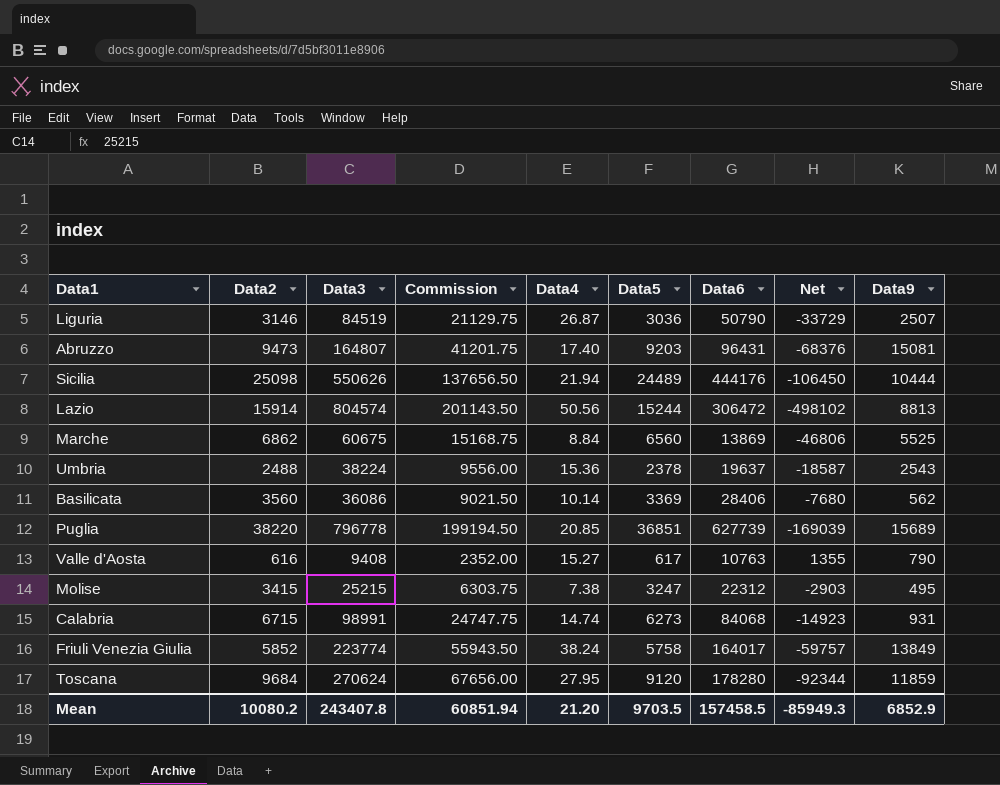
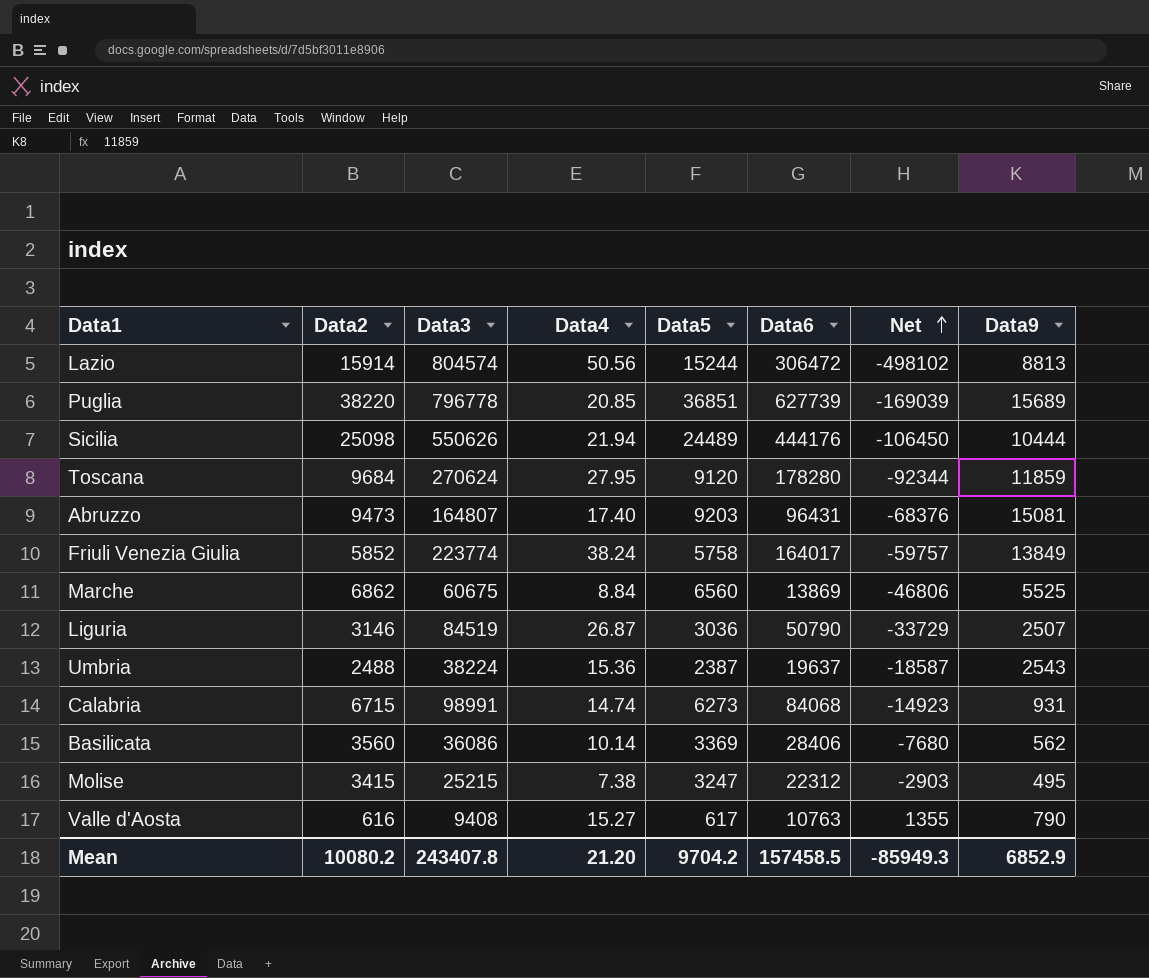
row order: none -> Net ascending
column Commission | formula: [Data3] * 0.25 -> none
Umbria | Data5: 2378 -> 2387
Mean | Data5: 9703.5 -> 9704.2

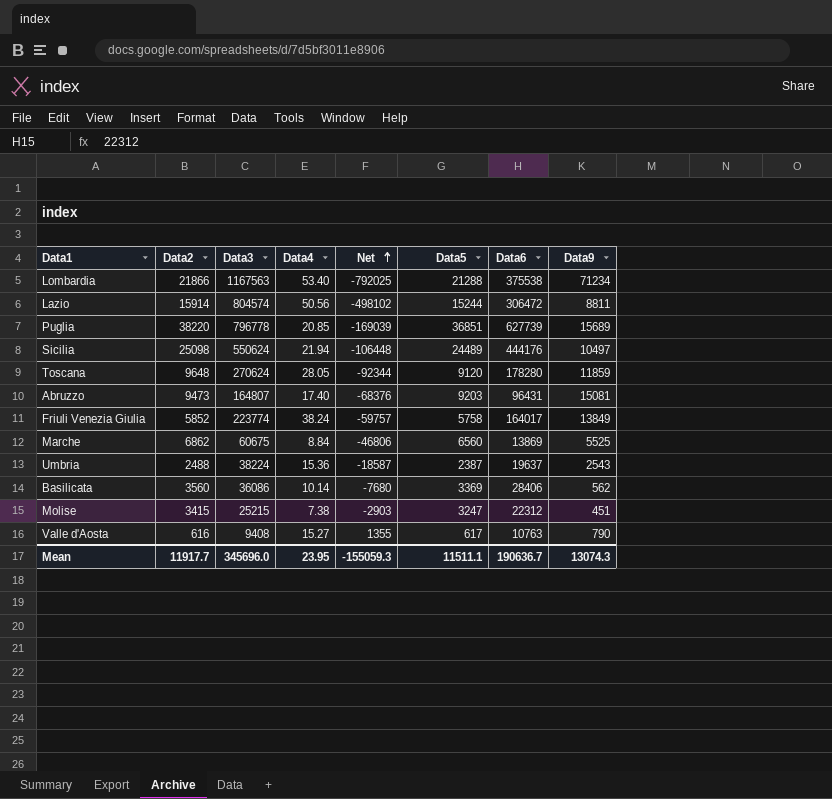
column Net | position: 7 -> 5
row Liguria: 3146 | 84519 | 26.87 | 3036 | 50790 | -33729 | 2507 -> none
row Calabria: 6715 | 98991 | 14.74 | 6273 | 84068 | -14923 | 931 -> none
row Lombardia: none -> 21866 | 1167563 | 53.40 | -792025 | 21288 | 375538 | 71234
Lazio | Data9: 8813 -> 8811
Sicilia | Data3: 550626 -> 550624
Sicilia | Net: -106450 -> -106448
Sicilia | Data9: 10444 -> 10497
Toscana | Data2: 9684 -> 9648
Toscana | Data4: 27.95 -> 28.05
Molise | Data9: 495 -> 451
Mean | Data2: 10080.2 -> 11917.7
Mean | Data3: 243407.8 -> 345696.0
Mean | Data4: 21.20 -> 23.95
Mean | Net: -85949.3 -> -155059.3
Mean | Data5: 9704.2 -> 11511.1
Mean | Data6: 157458.5 -> 190636.7
Mean | Data9: 6852.9 -> 13074.3

